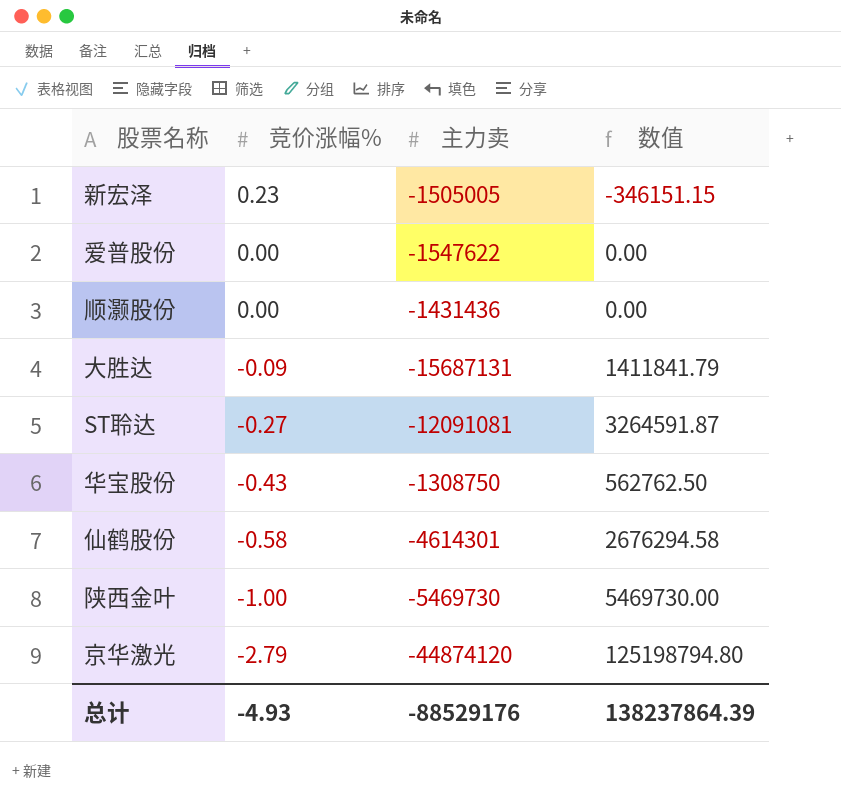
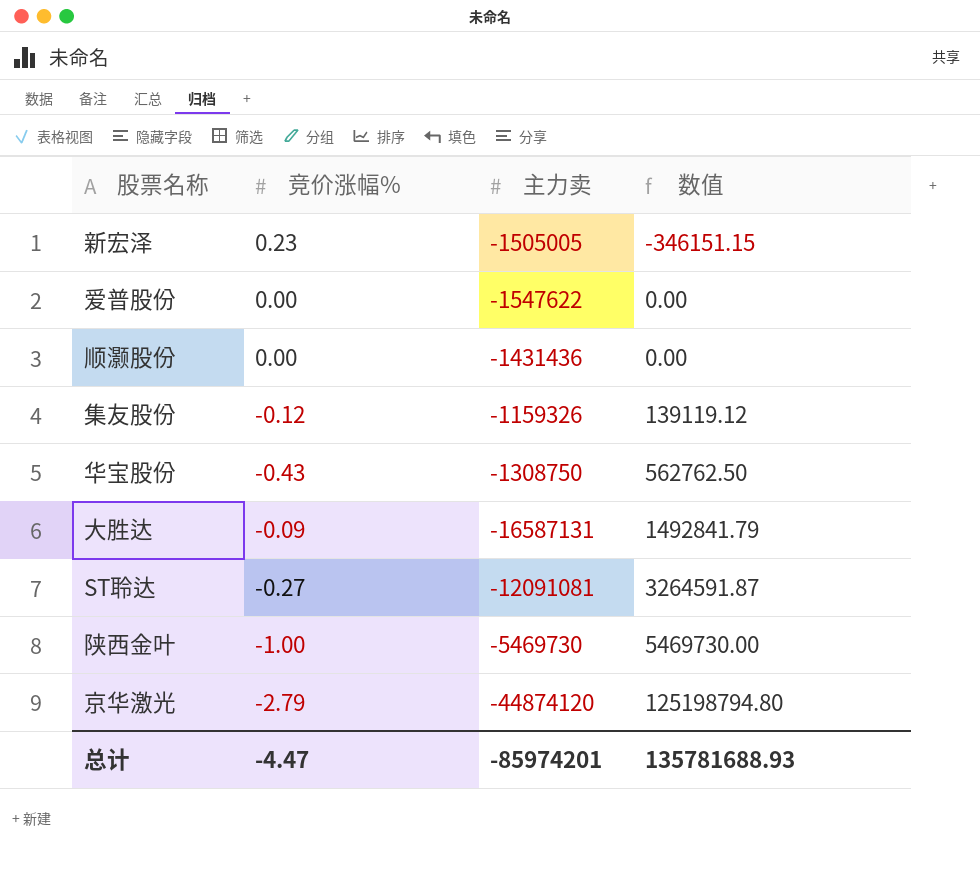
row order: 竞价涨幅% descending -> 数值 ascending
row 仙鹤股份: -0.58 | -4614301 | 2676294.58 -> none
row 集友股份: none -> -0.12 | -1159326 | 139119.12
大胜达 | 主力卖: -15687131 -> -16587131
大胜达 | 数值: 1411841.79 -> 1492841.79
总计 | 竞价涨幅%: -4.93 -> -4.47
总计 | 主力卖: -88529176 -> -85974201
总计 | 数值: 138237864.39 -> 135781688.93

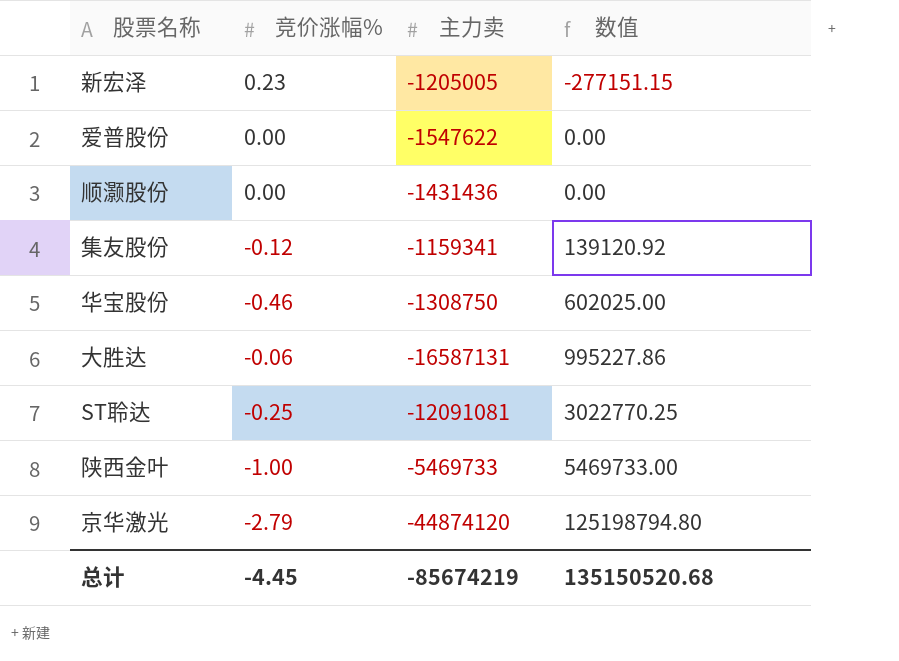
新宏泽 | 主力卖: -1505005 -> -1205005
新宏泽 | 数值: -346151.15 -> -277151.15
集友股份 | 主力卖: -1159326 -> -1159341
集友股份 | 数值: 139119.12 -> 139120.92
华宝股份 | 竞价涨幅%: -0.43 -> -0.46
华宝股份 | 数值: 562762.50 -> 602025.00
大胜达 | 竞价涨幅%: -0.09 -> -0.06
大胜达 | 数值: 1492841.79 -> 995227.86
ST聆达 | 竞价涨幅%: -0.27 -> -0.25
ST聆达 | 数值: 3264591.87 -> 3022770.25
陕西金叶 | 主力卖: -5469730 -> -5469733
陕西金叶 | 数值: 5469730.00 -> 5469733.00
总计 | 竞价涨幅%: -4.47 -> -4.45
总计 | 主力卖: -85974201 -> -85674219
总计 | 数值: 135781688.93 -> 135150520.68

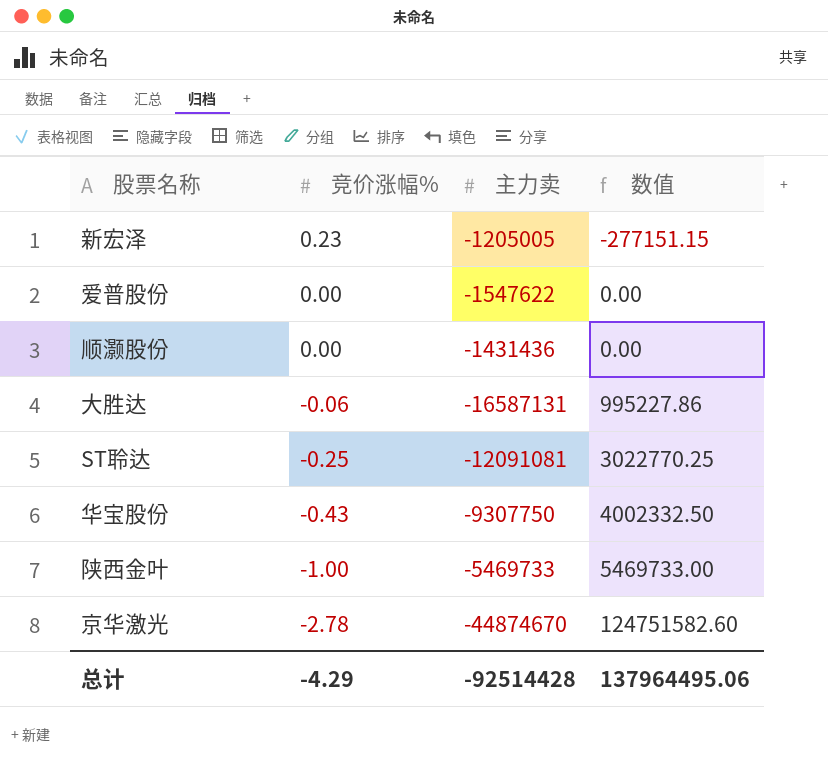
row order: 数值 ascending -> 竞价涨幅% descending
row 集友股份: -0.12 | -1159341 | 139120.92 -> none
华宝股份 | 竞价涨幅%: -0.46 -> -0.43
华宝股份 | 主力卖: -1308750 -> -9307750
华宝股份 | 数值: 602025.00 -> 4002332.50
京华激光 | 竞价涨幅%: -2.79 -> -2.78
京华激光 | 主力卖: -44874120 -> -44874670
京华激光 | 数值: 125198794.80 -> 124751582.60
总计 | 竞价涨幅%: -4.45 -> -4.29
总计 | 主力卖: -85674219 -> -92514428
总计 | 数值: 135150520.68 -> 137964495.06

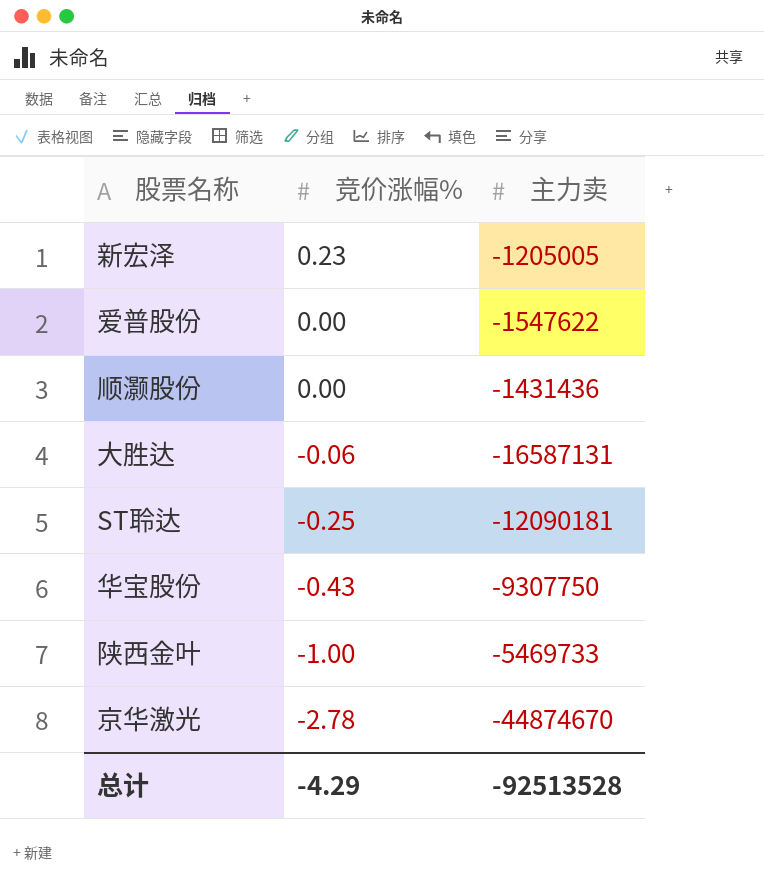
column 数值 | formula: [竞价涨幅%] * [主力卖] -> none
ST聆达 | 主力卖: -12091081 -> -12090181
总计 | 主力卖: -92514428 -> -92513528

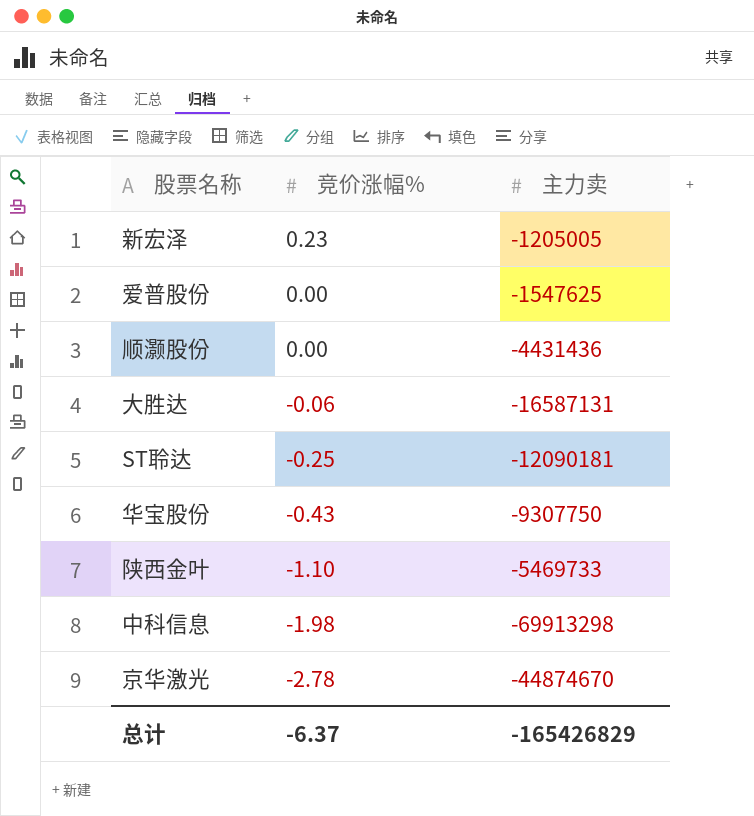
爱普股份 | 主力卖: -1547622 -> -1547625
顺灏股份 | 主力卖: -1431436 -> -4431436
陕西金叶 | 竞价涨幅%: -1.00 -> -1.10
row 中科信息: none -> -1.98 | -69913298
总计 | 竞价涨幅%: -4.29 -> -6.37
总计 | 主力卖: -92513528 -> -165426829

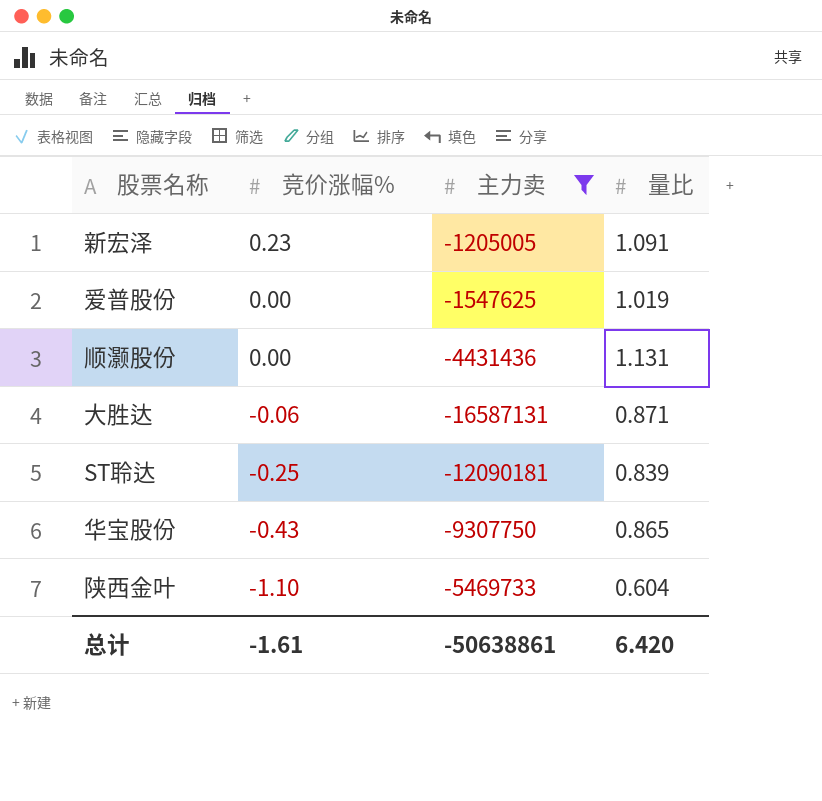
filter: none -> 主力卖 >= -16587131
column 量比 | position: none -> 4
总计 | 竞价涨幅%: -6.37 -> -1.61
总计 | 主力卖: -165426829 -> -50638861

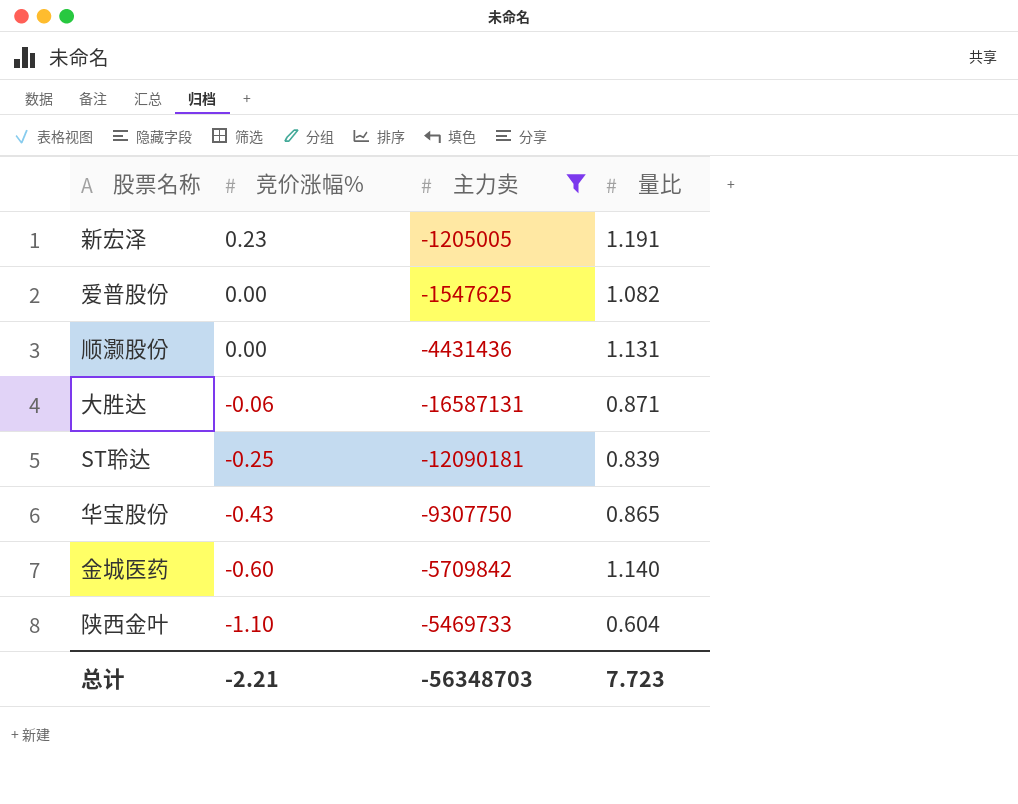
新宏泽 | 量比: 1.091 -> 1.191
爱普股份 | 量比: 1.019 -> 1.082
row 金城医药: none -> -0.60 | -5709842 | 1.140
总计 | 竞价涨幅%: -1.61 -> -2.21
总计 | 主力卖: -50638861 -> -56348703
总计 | 量比: 6.420 -> 7.723

